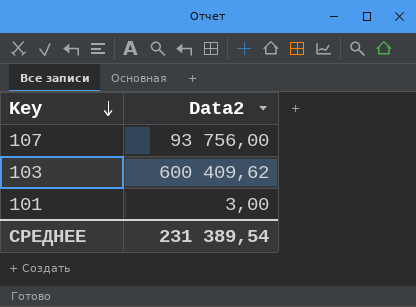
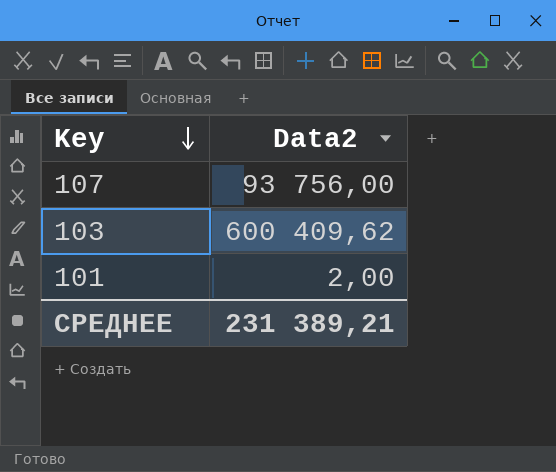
101 | Data2: 3,00 -> 2,00
СРЕДНЕЕ | Data2: 231 389,54 -> 231 389,21

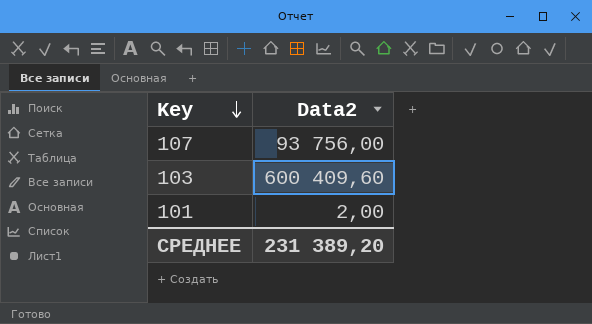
103 | Data2: 600 409,62 -> 600 409,60
СРЕДНЕЕ | Data2: 231 389,21 -> 231 389,20

